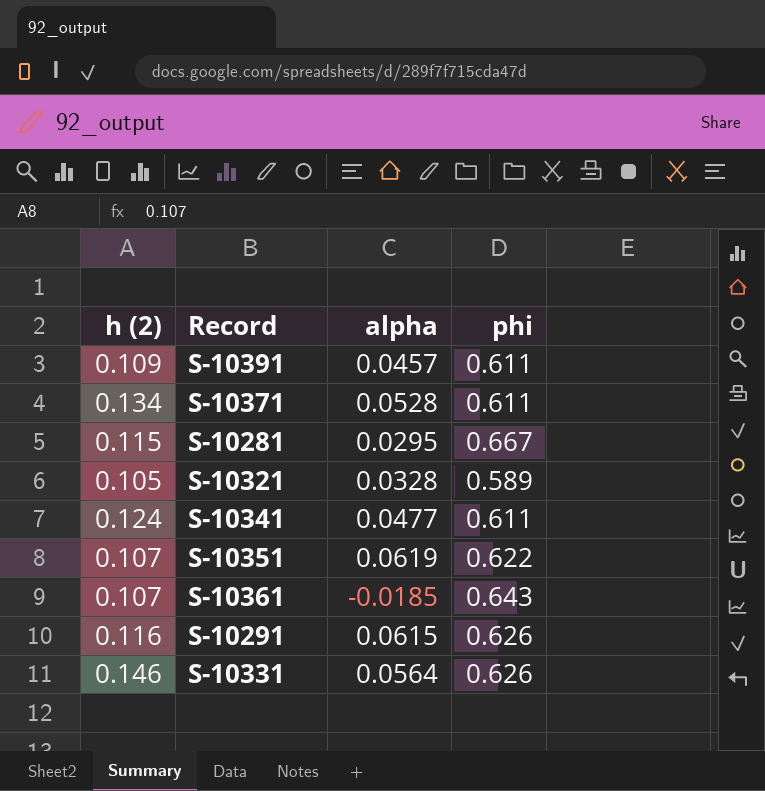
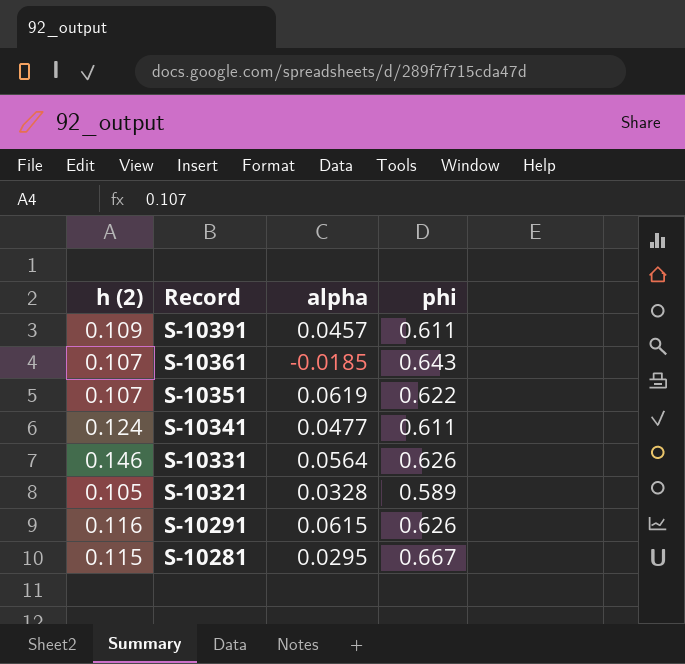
row order: none -> Record descending
row S-10371: 0.134 | 0.0528 | 0.611 -> none

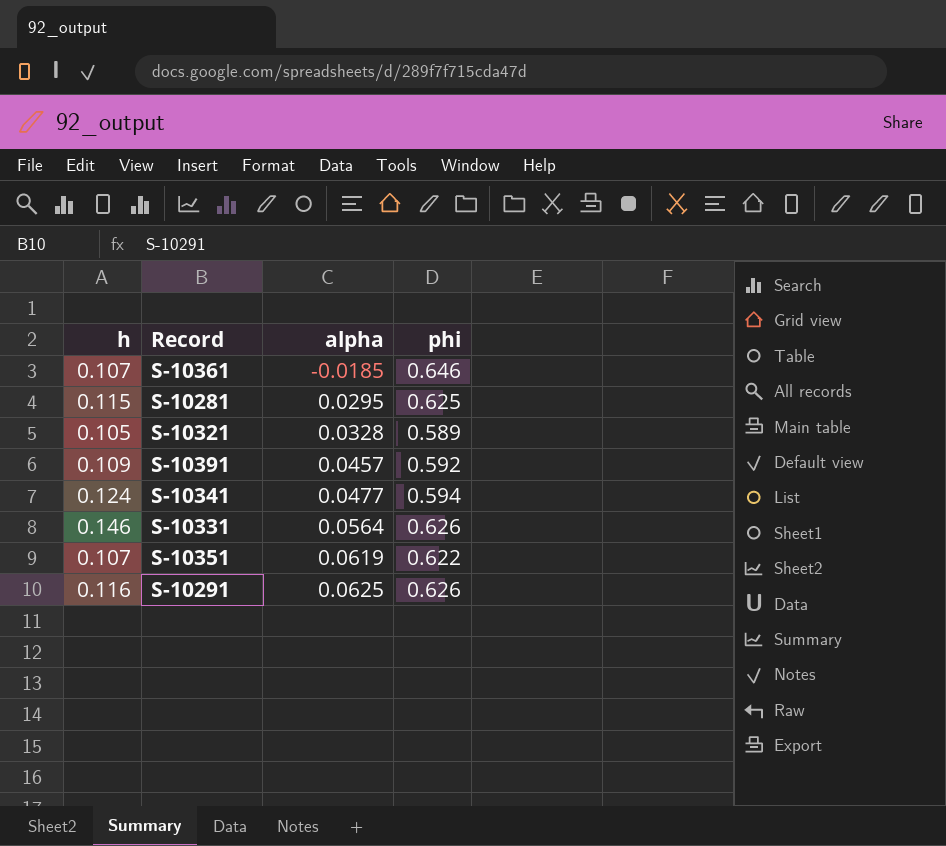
row order: Record descending -> alpha ascending
column name: h (2) -> h
S-10361 | phi: 0.643 -> 0.646
S-10281 | phi: 0.667 -> 0.625
S-10391 | phi: 0.611 -> 0.592
S-10341 | phi: 0.611 -> 0.594
S-10291 | alpha: 0.0615 -> 0.0625

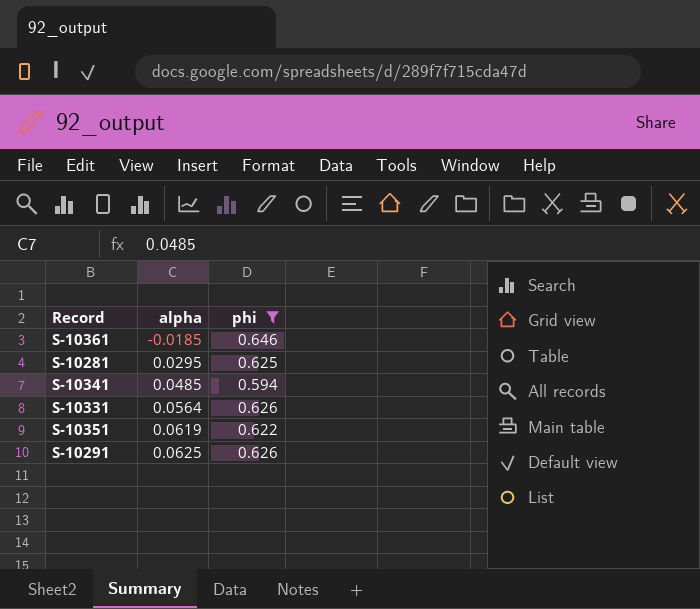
filter: none -> phi >= 0.594
column h | position: 1 -> none
S-10341 | alpha: 0.0477 -> 0.0485

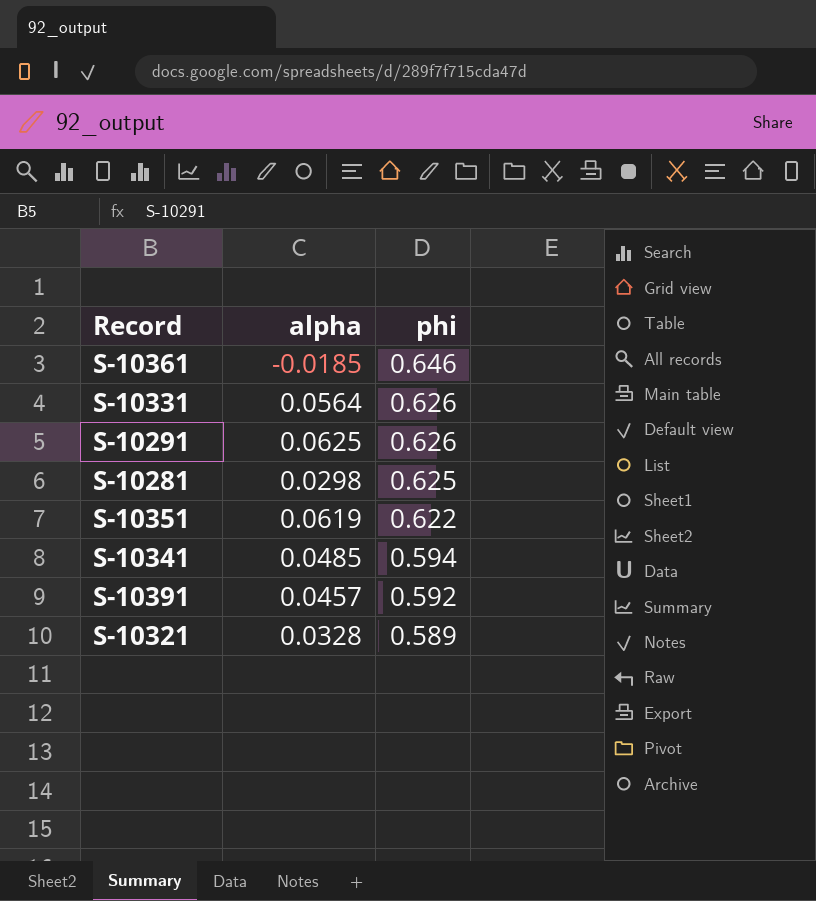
filter: phi >= 0.594 -> none
row order: alpha ascending -> phi descending
S-10281 | alpha: 0.0295 -> 0.0298

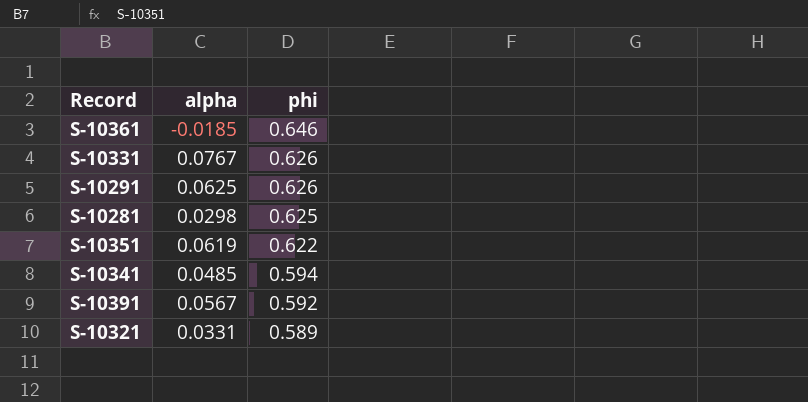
S-10331 | alpha: 0.0564 -> 0.0767
S-10391 | alpha: 0.0457 -> 0.0567
S-10321 | alpha: 0.0328 -> 0.0331

